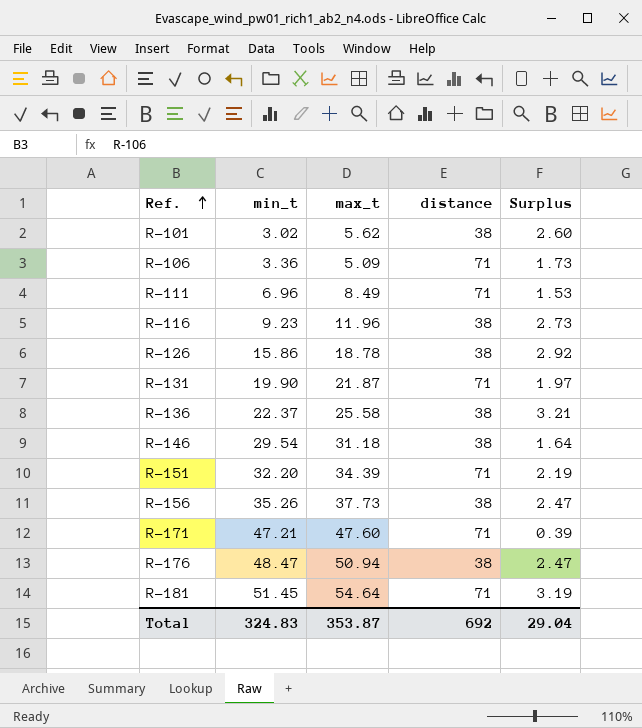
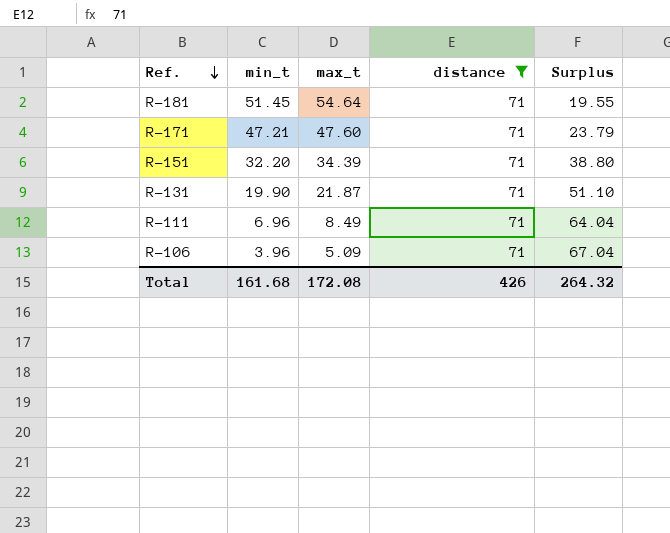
filter: none -> distance = 71
row order: Ref. ascending -> Ref. descending
column Surplus | formula: [max_t] - [min_t] -> [distance] - [min_t]
R-106 | min_t: 3.36 -> 3.96
Total | min_t: 324.83 -> 161.68
Total | max_t: 353.87 -> 172.08
Total | distance: 692 -> 426
Total | Surplus: 29.04 -> 264.32

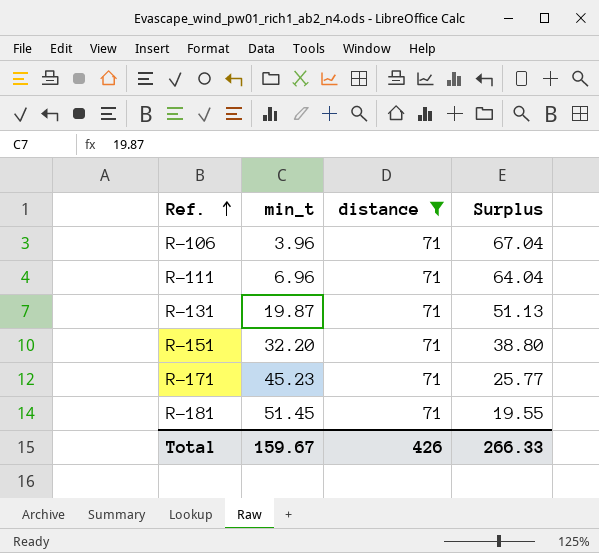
row order: Ref. descending -> Ref. ascending
column max_t | position: 3 -> none
R-131 | min_t: 19.90 -> 19.87
R-131 | Surplus: 51.10 -> 51.13
R-171 | min_t: 47.21 -> 45.23
R-171 | Surplus: 23.79 -> 25.77
Total | min_t: 161.68 -> 159.67
Total | Surplus: 264.32 -> 266.33

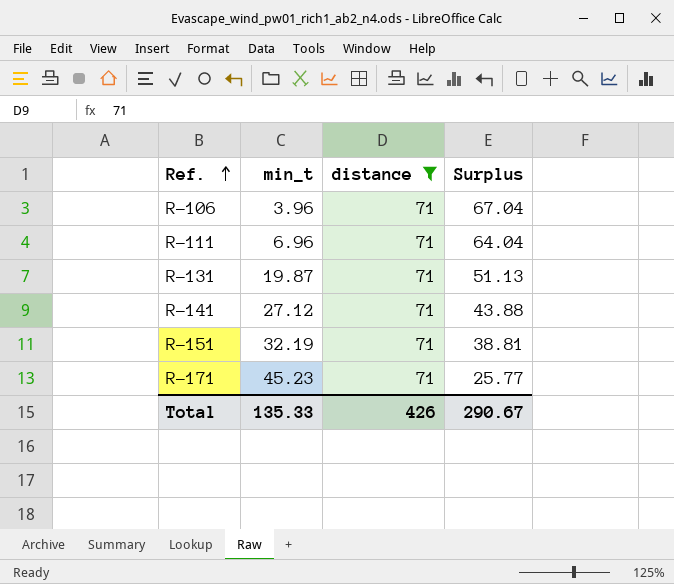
row R-181: 51.45 | 71 | 19.55 -> none
row R-141: none -> 27.12 | 71 | 43.88
R-151 | min_t: 32.20 -> 32.19
R-151 | Surplus: 38.80 -> 38.81
Total | min_t: 159.67 -> 135.33
Total | Surplus: 266.33 -> 290.67

